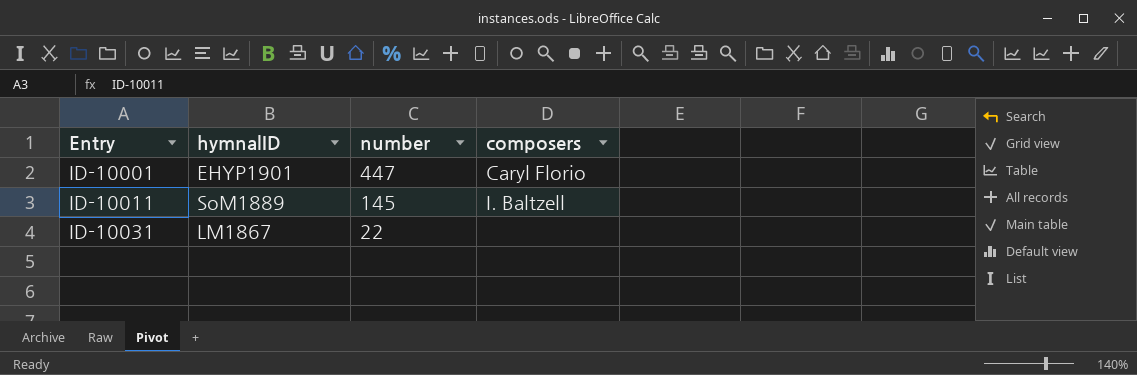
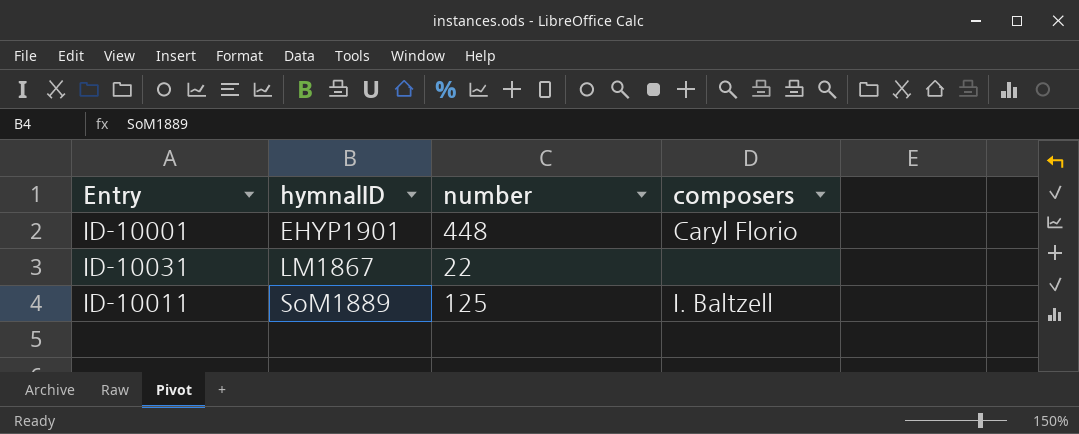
row order: Entry ascending -> hymnalID ascending
ID-10001 | number: 447 -> 448
ID-10011 | number: 145 -> 125

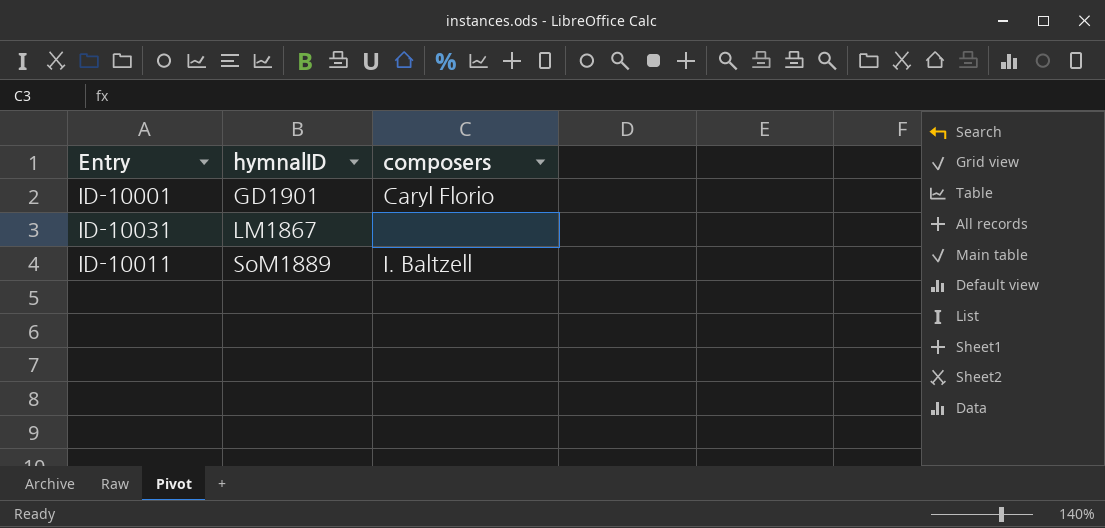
column number | position: 3 -> none
ID-10001 | hymnalID: EHYP1901 -> GD1901

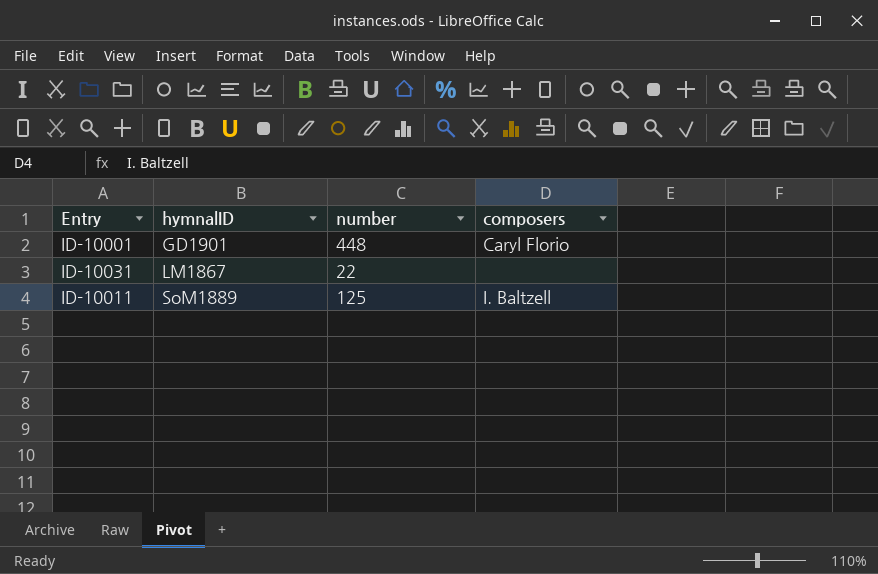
column number | position: none -> 3

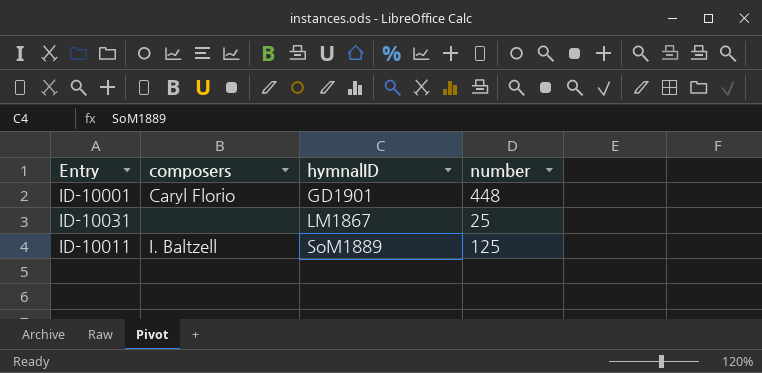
column composers | position: 4 -> 2
ID-10031 | number: 22 -> 25

